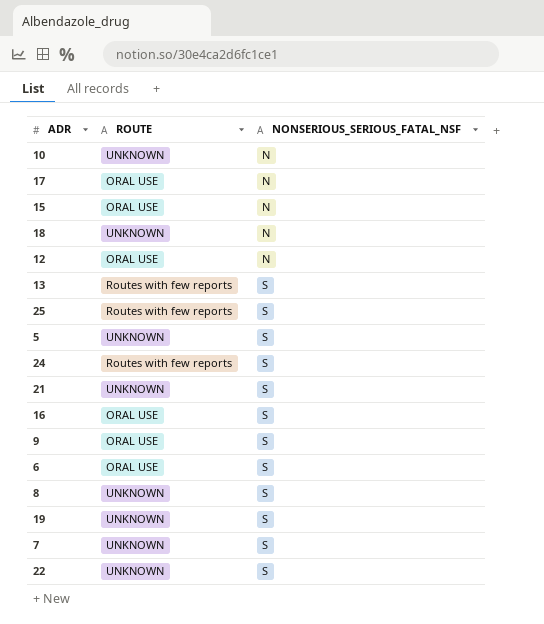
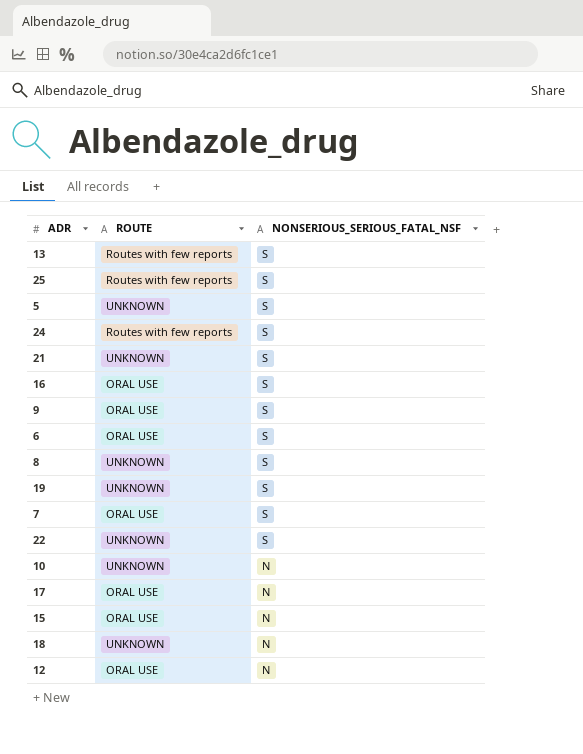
row order: NONSERIOUS_SERIOUS_FATAL_NSF ascending -> NONSERIOUS_SERIOUS_FATAL_NSF descending
7 | ROUTE: UNKNOWN -> ORAL USE

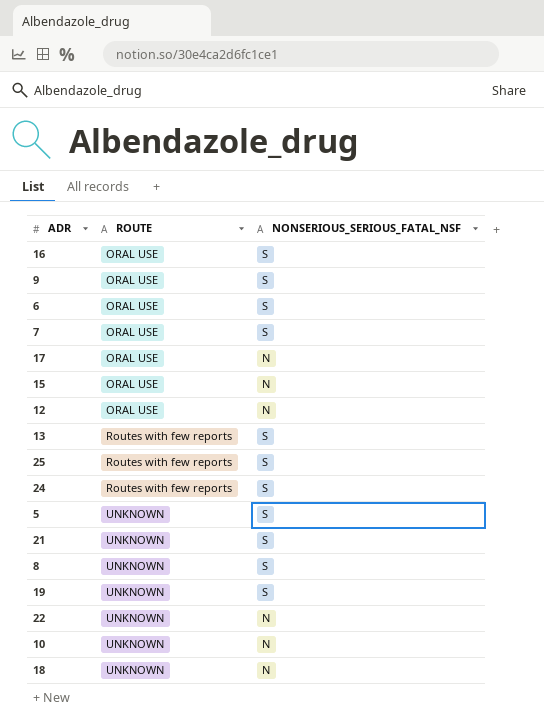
row order: NONSERIOUS_SERIOUS_FATAL_NSF descending -> ROUTE ascending
22 | NONSERIOUS_SERIOUS_FATAL_NSF: S -> N

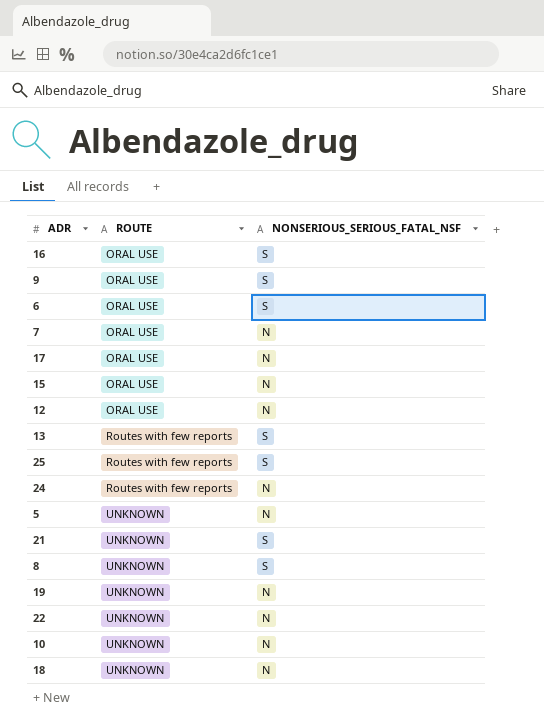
7 | NONSERIOUS_SERIOUS_FATAL_NSF: S -> N
24 | NONSERIOUS_SERIOUS_FATAL_NSF: S -> N
5 | NONSERIOUS_SERIOUS_FATAL_NSF: S -> N
19 | NONSERIOUS_SERIOUS_FATAL_NSF: S -> N

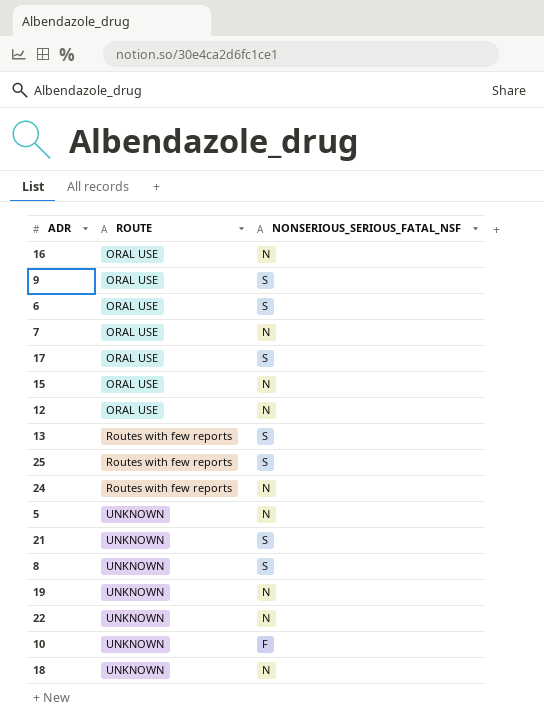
16 | NONSERIOUS_SERIOUS_FATAL_NSF: S -> N
17 | NONSERIOUS_SERIOUS_FATAL_NSF: N -> S
10 | NONSERIOUS_SERIOUS_FATAL_NSF: N -> F

